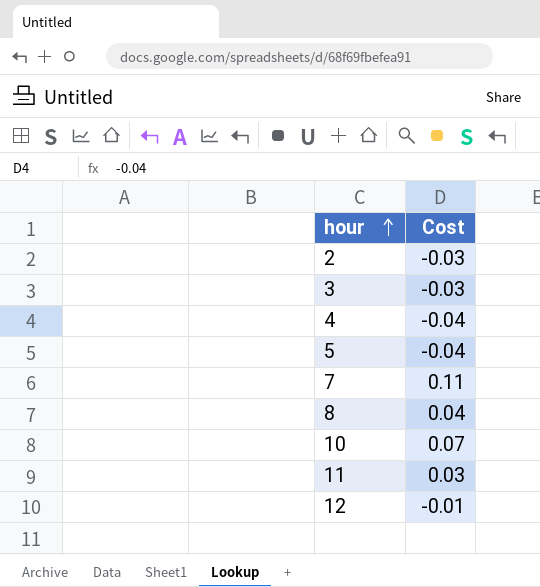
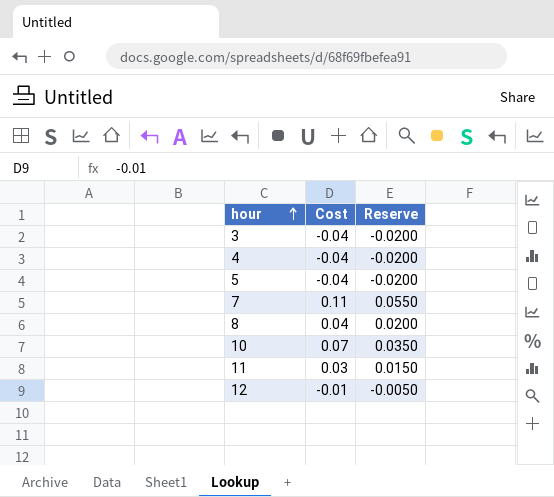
column Reserve | formula: none -> [Cost] * 0.5
row 2: -0.03 -> none
3 | Cost: -0.03 -> -0.04

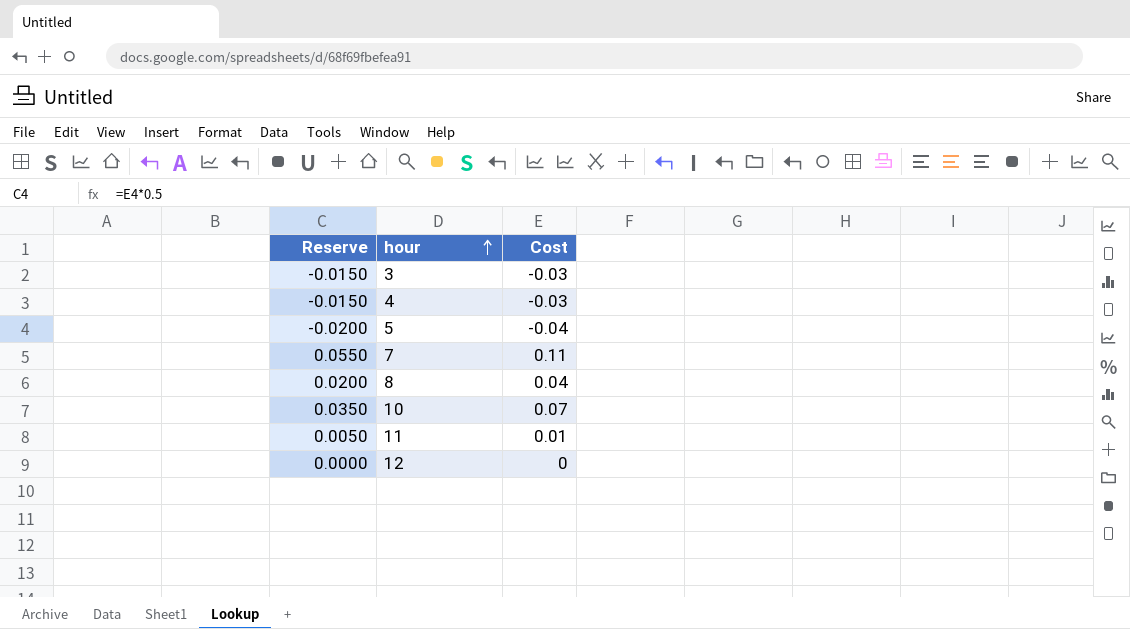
column Reserve | position: 3 -> 1
3 | Reserve: -0.0200 -> -0.0150
3 | Cost: -0.04 -> -0.03
4 | Reserve: -0.0200 -> -0.0150
4 | Cost: -0.04 -> -0.03
11 | Reserve: 0.0150 -> 0.0050
11 | Cost: 0.03 -> 0.01
12 | Reserve: -0.0050 -> 0.0000
12 | Cost: -0.01 -> 0

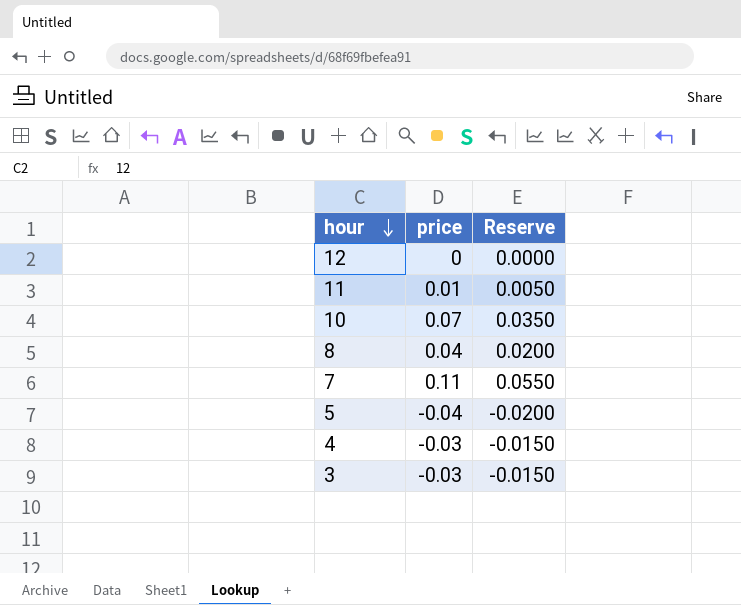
row order: hour ascending -> hour descending
column name: Cost -> price
column Reserve | position: 1 -> 3

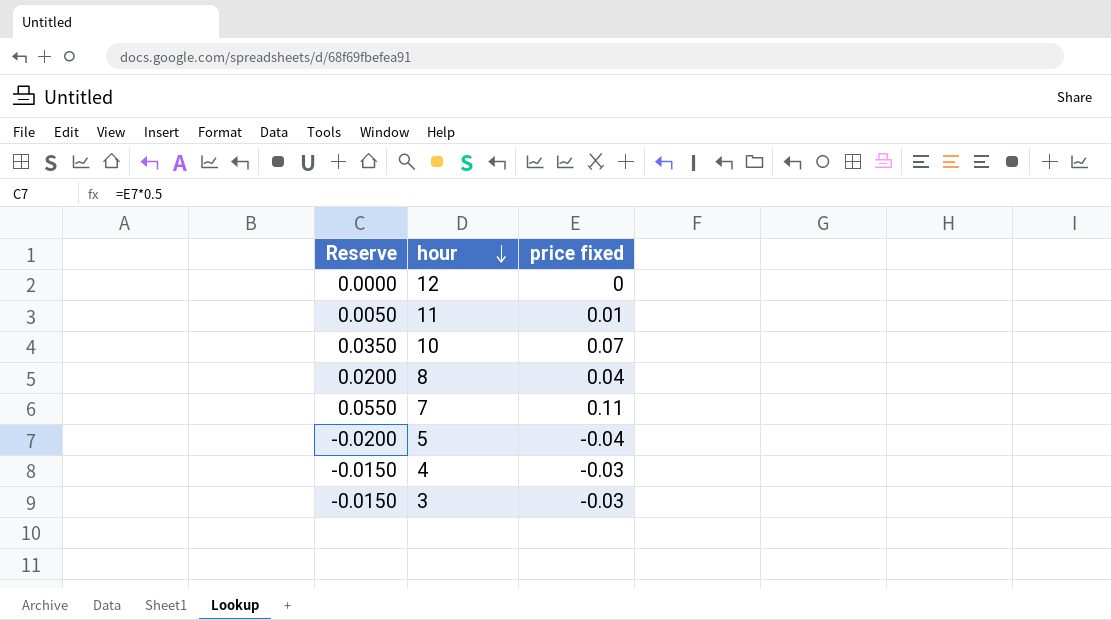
column Reserve | position: 3 -> 1
column name: price -> price fixed

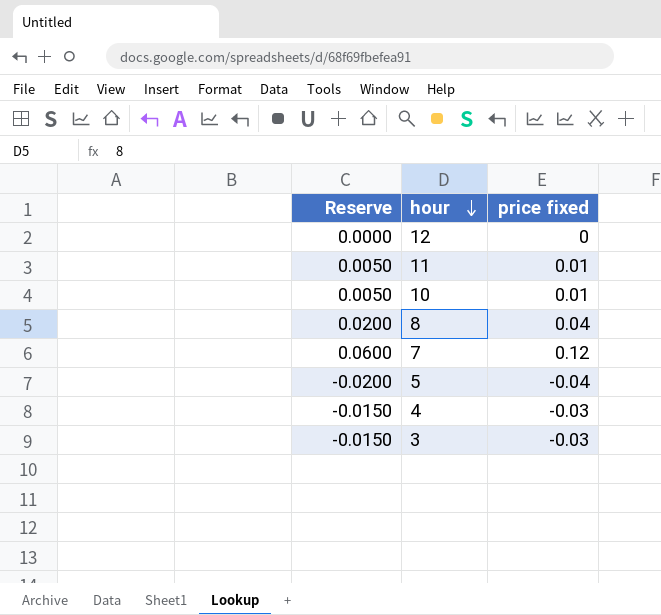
10 | Reserve: 0.0350 -> 0.0050
10 | price fixed: 0.07 -> 0.01
7 | Reserve: 0.0550 -> 0.0600
7 | price fixed: 0.11 -> 0.12

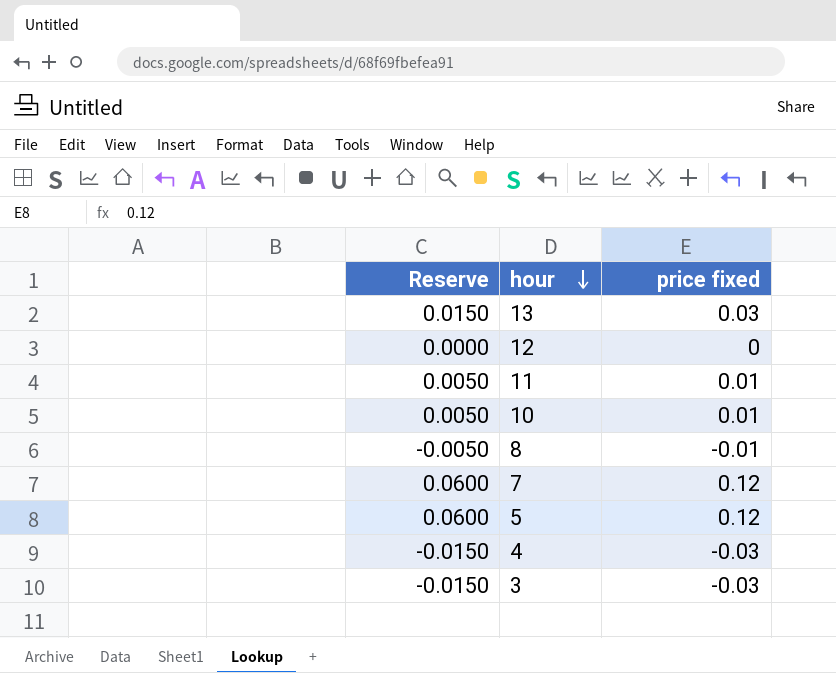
row 13: none -> 0.0150 | 0.03
8 | Reserve: 0.0200 -> -0.0050
8 | price fixed: 0.04 -> -0.01
5 | Reserve: -0.0200 -> 0.0600
5 | price fixed: -0.04 -> 0.12

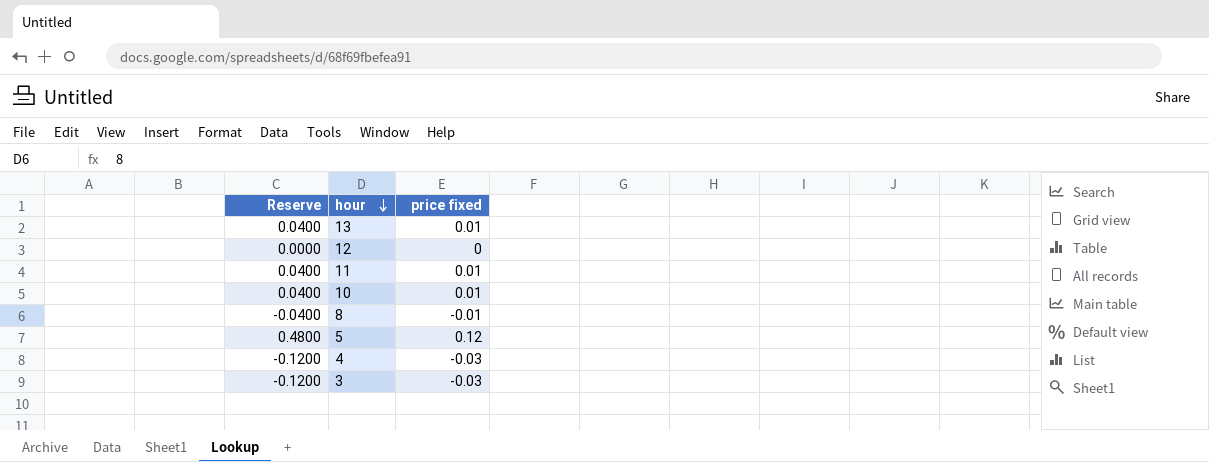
column Reserve | formula: [price fixed] * 0.5 -> [price fixed] * 4
row 7: 0.0600 | 0.12 -> none
13 | price fixed: 0.03 -> 0.01

